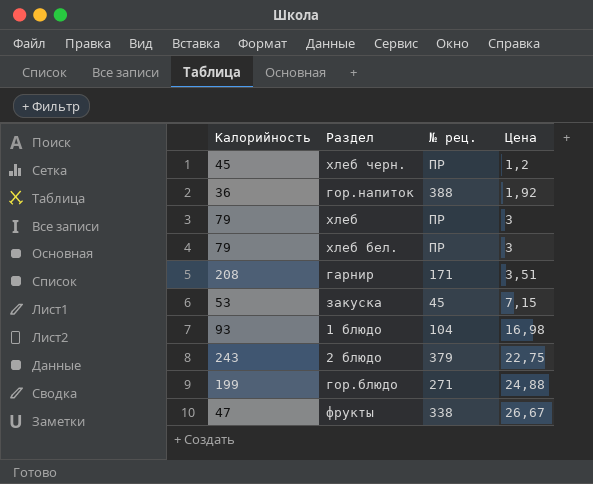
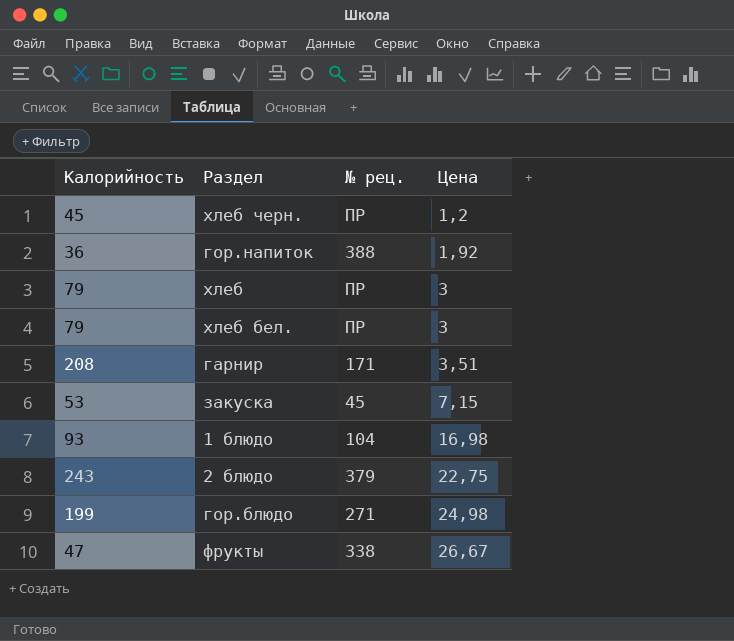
гор.блюдо | Цена: 24,88 -> 24,98

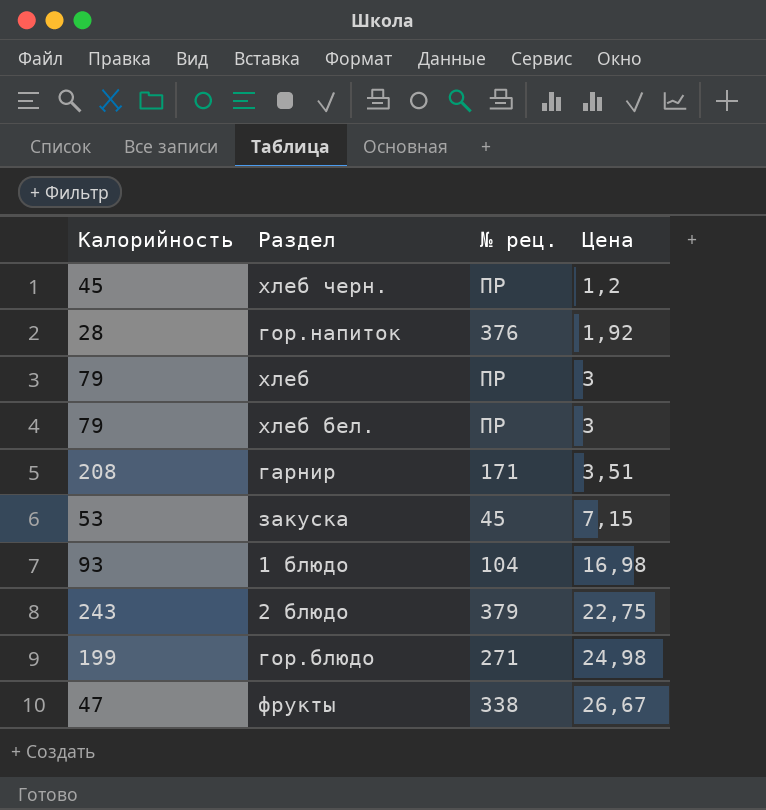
гор.напиток | Калорийность: 36 -> 28
гор.напиток | № рец.: 388 -> 376

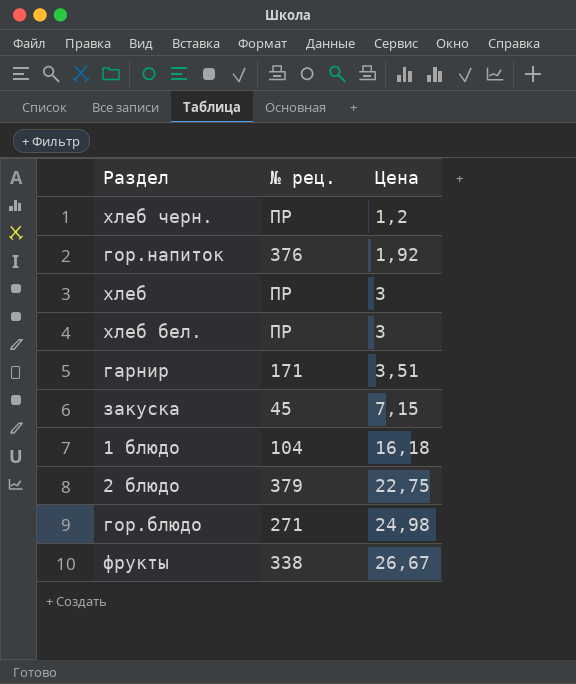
column Калорийность | position: 1 -> none
1 блюдо | Цена: 16,98 -> 16,18

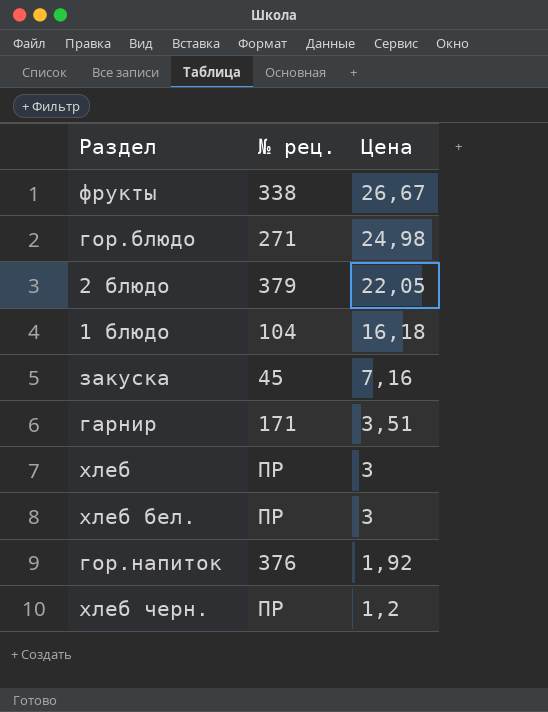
row order: Цена ascending -> Цена descending
2 блюдо | Цена: 22,75 -> 22,05
закуска | Цена: 7,15 -> 7,16

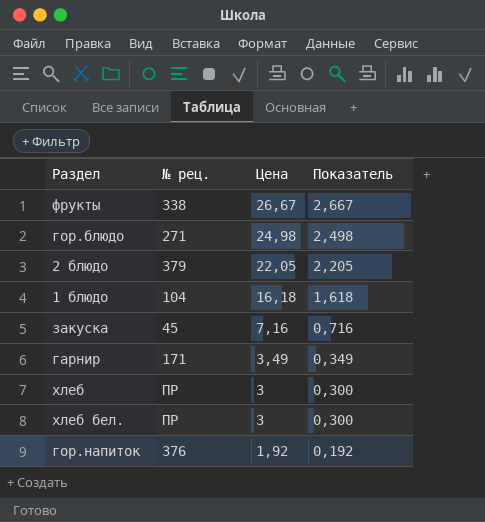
column Показатель | formula: none -> [Цена] * 0,1
row хлеб черн.: ПР | 1,2 -> none
гарнир | Цена: 3,51 -> 3,49

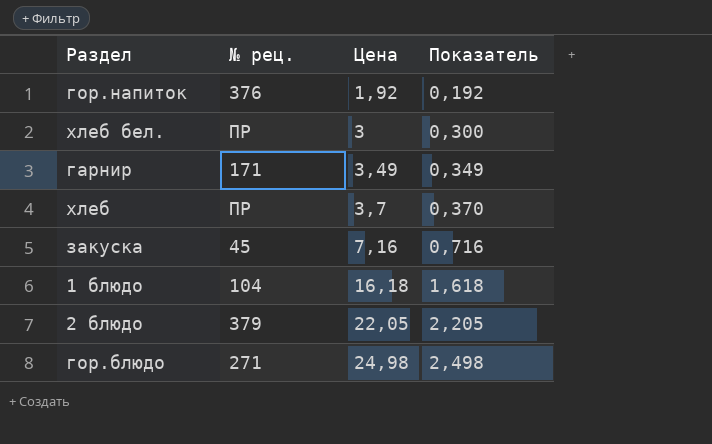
row order: Цена descending -> Цена ascending
row фрукты: 338 | 26,67 | 2,667 -> none
хлеб | Цена: 3 -> 3,7
хлеб | Показатель: 0,300 -> 0,370

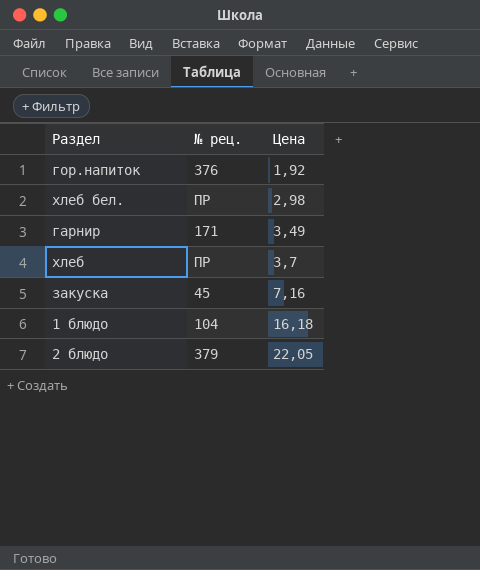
column Показатель | formula: [Цена] * 0,1 -> none
row гор.блюдо: 271 | 24,98 | 2,498 -> none
хлеб бел. | Цена: 3 -> 2,98

